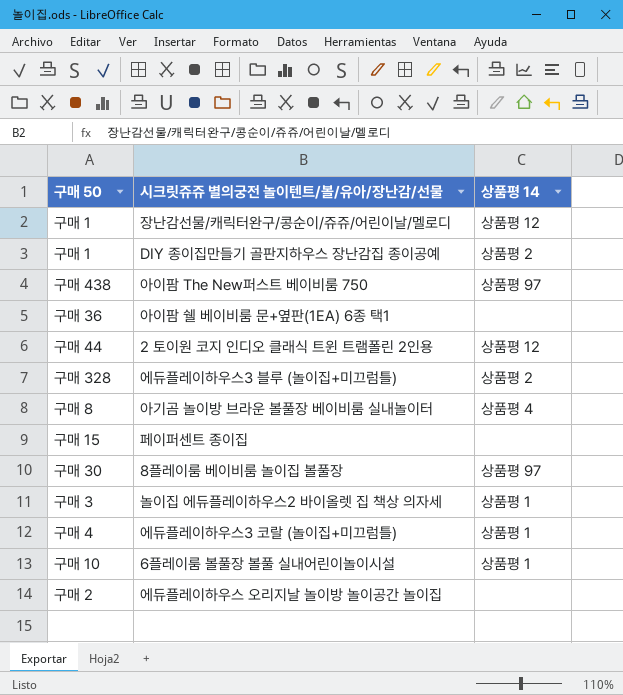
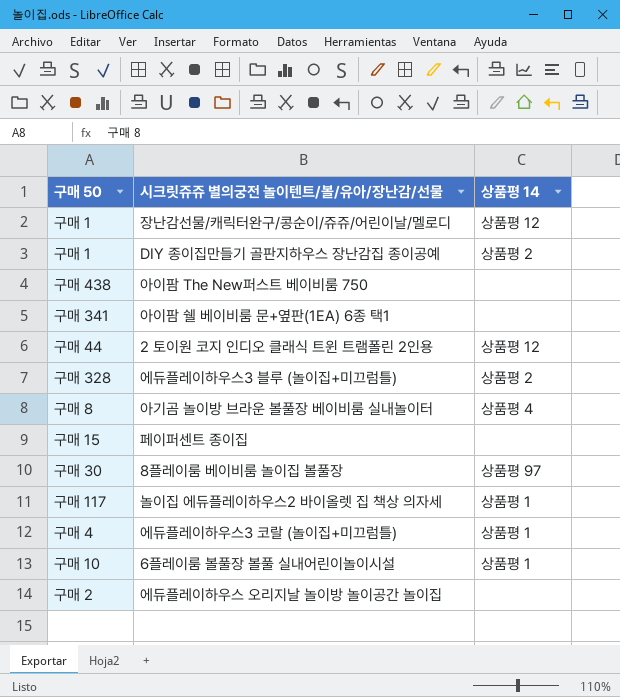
아이팜 The New퍼스트 베이비룸 750 | 상품평 14: 상품평 97 -> none
아이팜 쉘 베이비룸 문+옆판(1EA) 6종 택1 | 구매 50: 구매 36 -> 구매 341
놀이집 에듀플레이하우스2 바이올렛 집 책상 의자세 | 구매 50: 구매 3 -> 구매 117

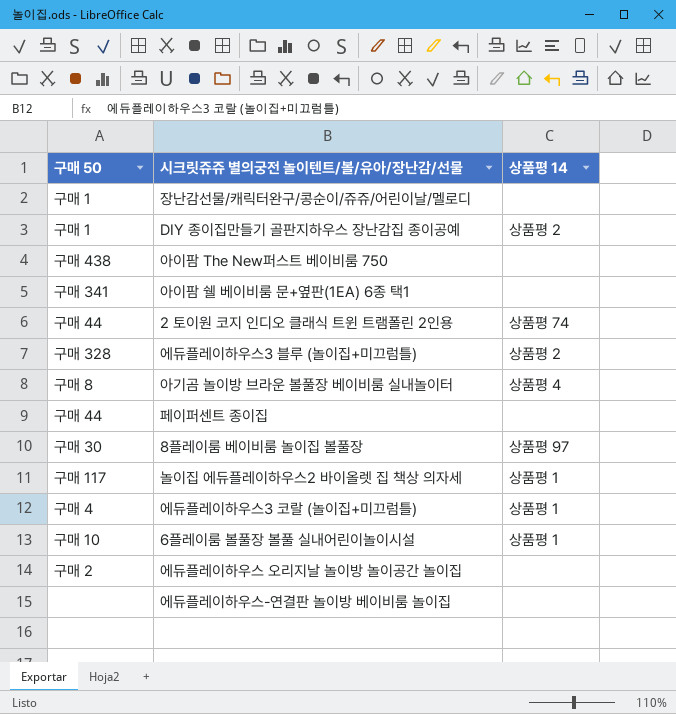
장난감선물/캐릭터완구/콩순이/쥬쥬/어린이날/멜로디 | 상품평 14: 상품평 12 -> none
2 토이원 코지 인디오 클래식 트윈 트램폴린 2인용 | 상품평 14: 상품평 12 -> 상품평 74
페이퍼센트 종이집 | 구매 50: 구매 15 -> 구매 44
row 에듀플레이하우스-연결판 놀이방 베이비룸 놀이집: none -> none | none

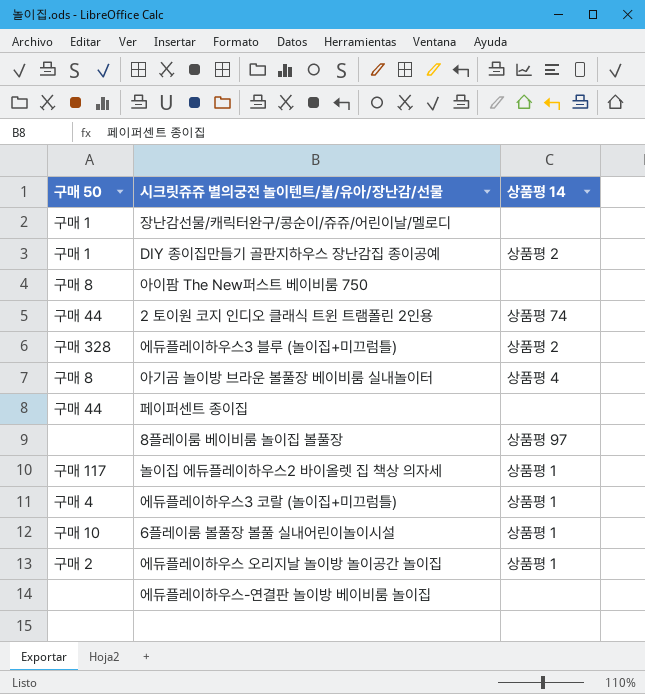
row 아이팜 쉘 베이비룸 문+옆판(1EA) 6종 택1: 구매 341 | none -> none
아이팜 The New퍼스트 베이비룸 750 | 구매 50: 구매 438 -> 구매 8
8플레이룸 베이비룸 놀이집 볼풀장 | 구매 50: 구매 30 -> none
에듀플레이하우스 오리지날 놀이방 놀이공간 놀이집 | 상품평 14: none -> 상품평 1

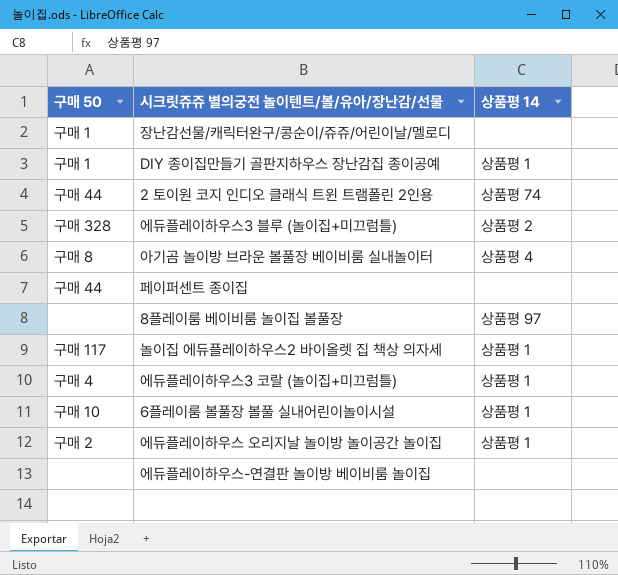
row 아이팜 The New퍼스트 베이비룸 750: 구매 8 | none -> none
DIY 종이집만들기 골판지하우스 장난감집 종이공예 | 상품평 14: 상품평 2 -> 상품평 1

